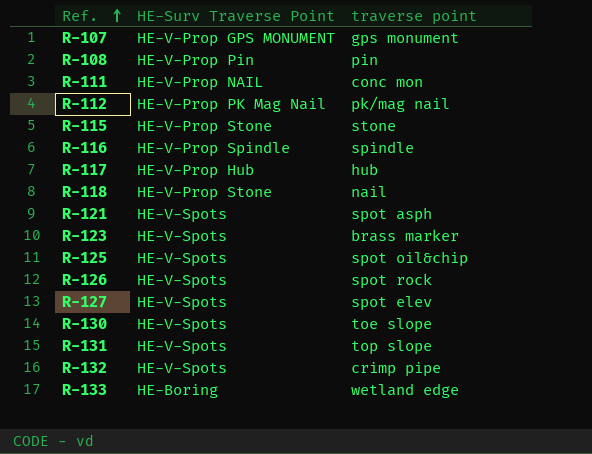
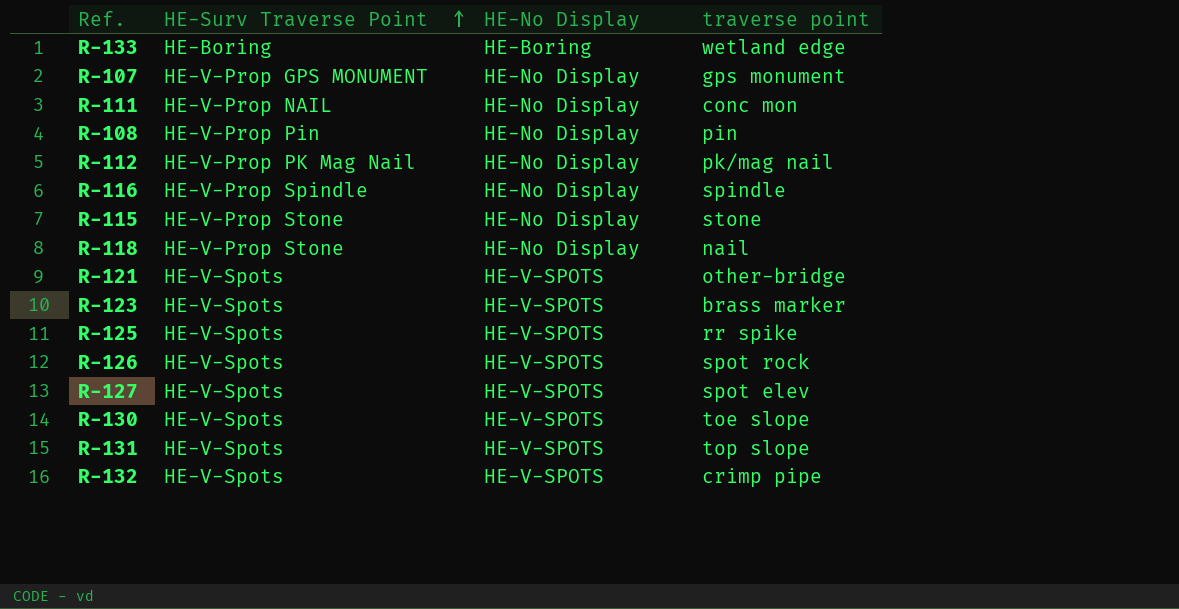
row order: Ref. ascending -> HE-Surv Traverse Point ascending
column HE-No Display | position: none -> 3
row R-117: HE-V-Prop Hub | hub -> none
R-121 | traverse point: spot asph -> other-bridge
R-125 | traverse point: spot oil&chip -> rr spike

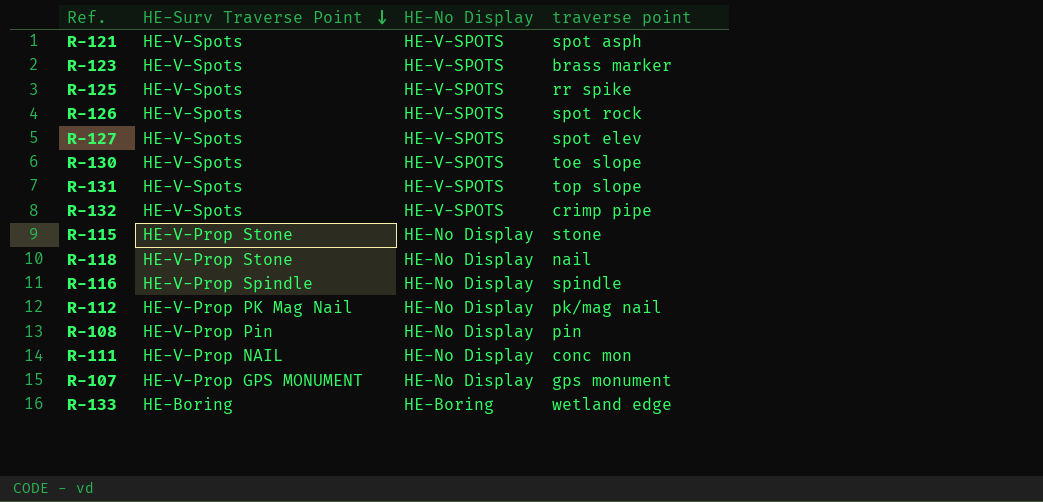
row order: HE-Surv Traverse Point ascending -> HE-Surv Traverse Point descending
R-121 | traverse point: other-bridge -> spot asph

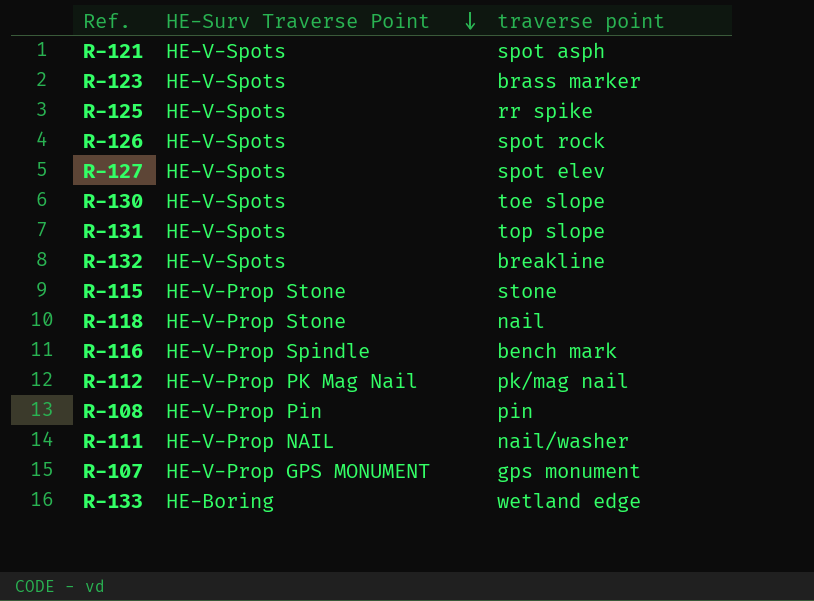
column HE-No Display | position: 3 -> none
R-132 | traverse point: crimp pipe -> breakline
R-116 | traverse point: spindle -> bench mark
R-111 | traverse point: conc mon -> nail/washer

